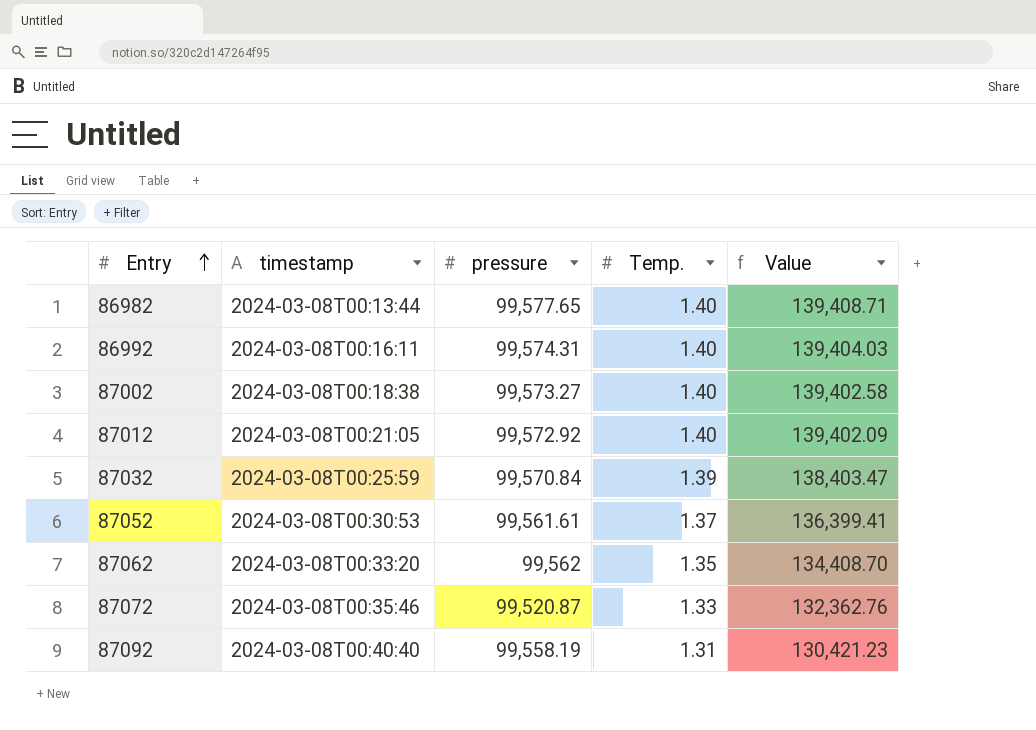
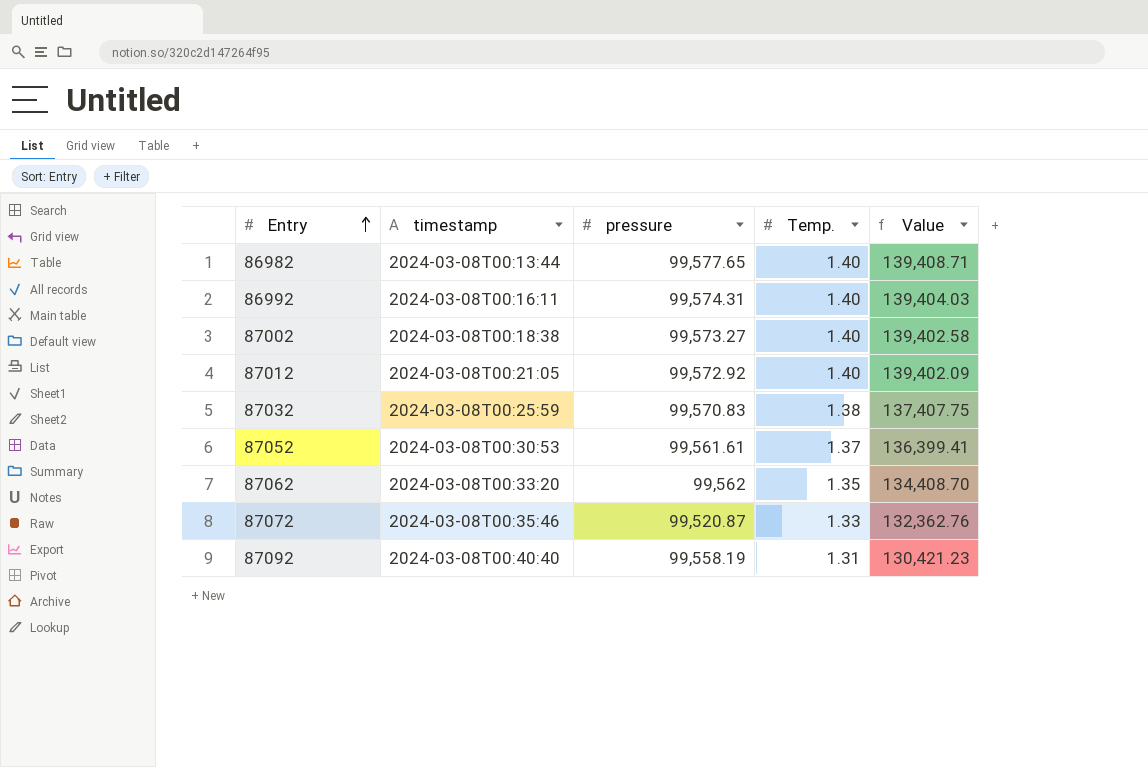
87032 | pressure: 99,570.84 -> 99,570.83
87032 | Temp.: 1.39 -> 1.38
87032 | Value: 138,403.47 -> 137,407.75

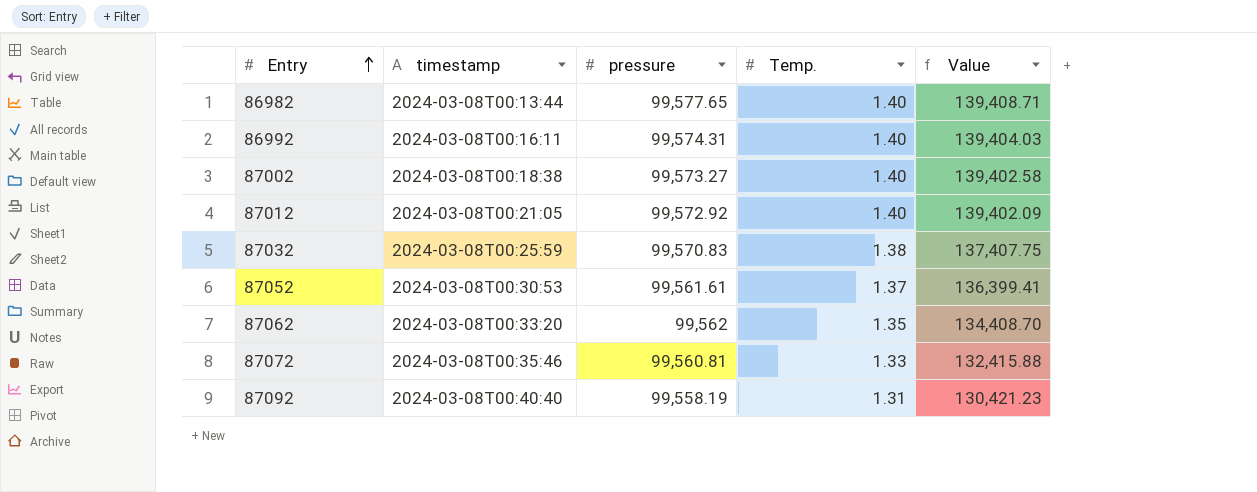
87072 | pressure: 99,520.87 -> 99,560.81
87072 | Value: 132,362.76 -> 132,415.88

